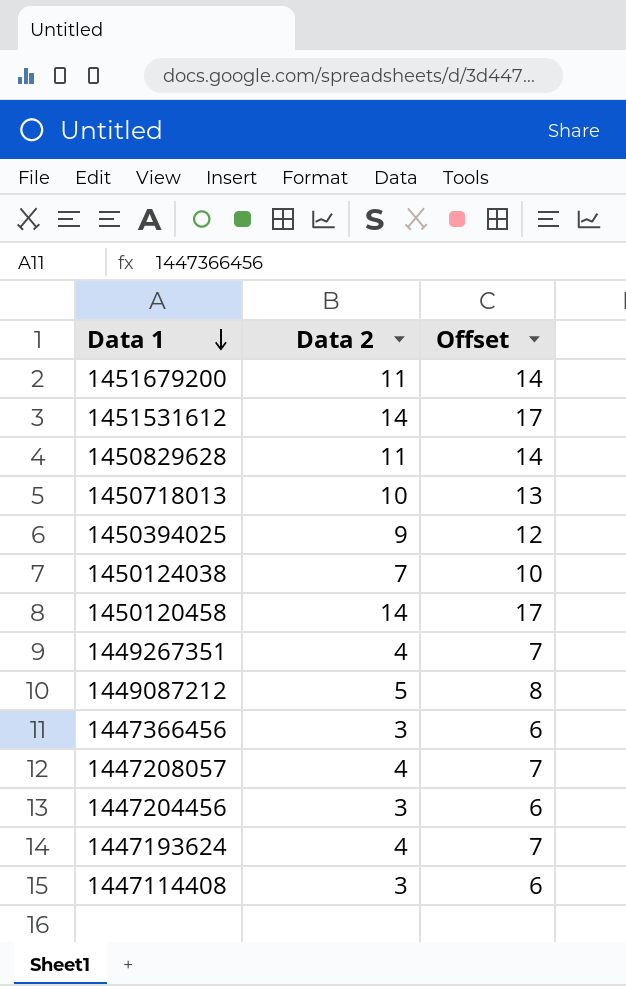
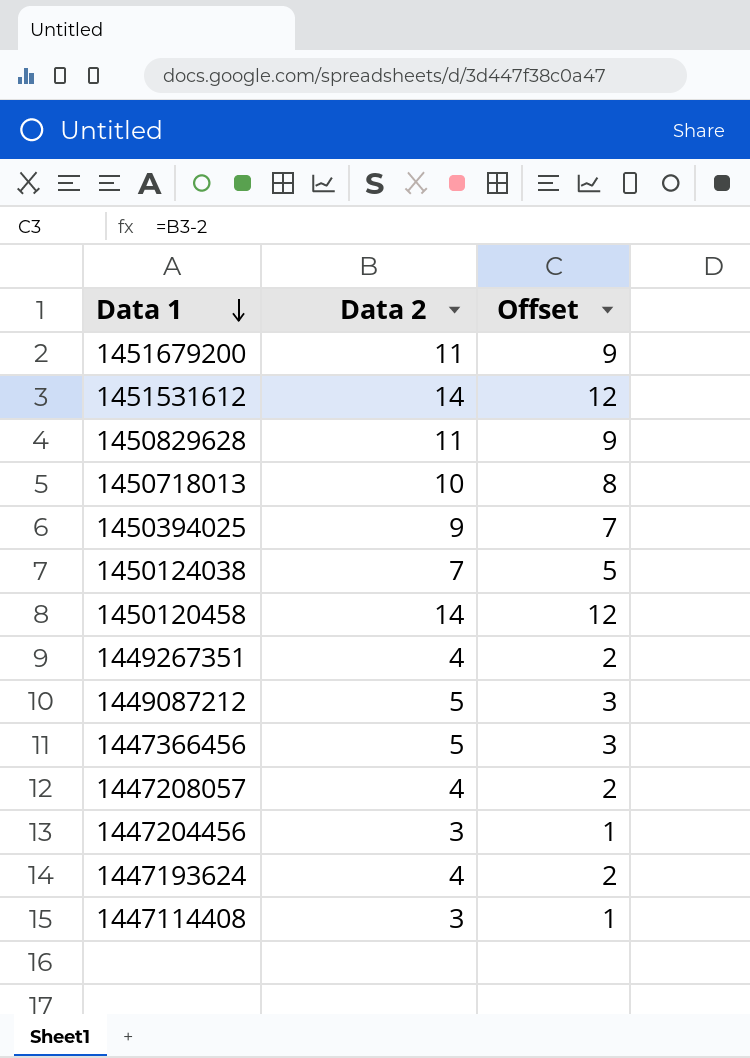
column Offset | formula: [Data 2] + 3 -> [Data 2] - 2
1447366456 | Data 2: 3 -> 5

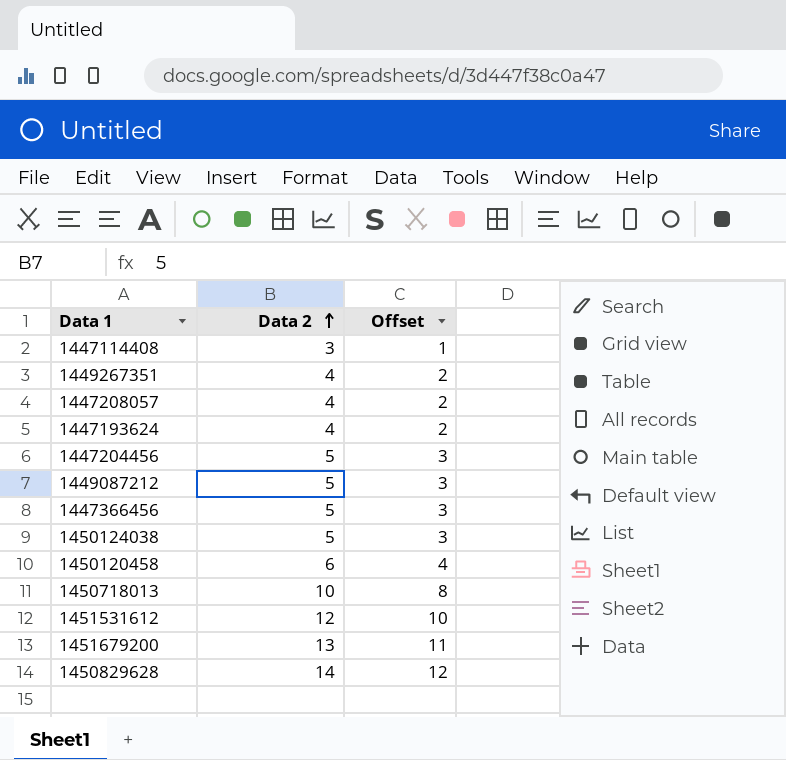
row order: Data 1 descending -> Data 2 ascending
row 1450394025: 9 | 7 -> none
1447204456 | Data 2: 3 -> 5
1447204456 | Offset: 1 -> 3
1450124038 | Data 2: 7 -> 5
1450124038 | Offset: 5 -> 3
1450120458 | Data 2: 14 -> 6
1450120458 | Offset: 12 -> 4
1451531612 | Data 2: 14 -> 12
1451531612 | Offset: 12 -> 10
1451679200 | Data 2: 11 -> 13
1451679200 | Offset: 9 -> 11
1450829628 | Data 2: 11 -> 14
1450829628 | Offset: 9 -> 12

